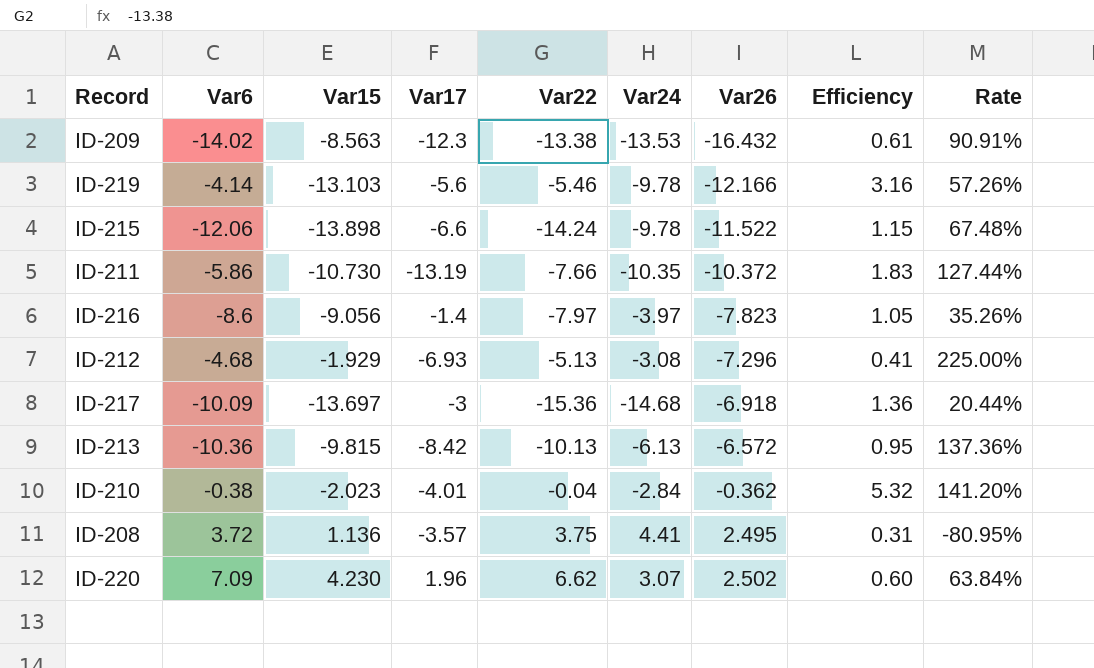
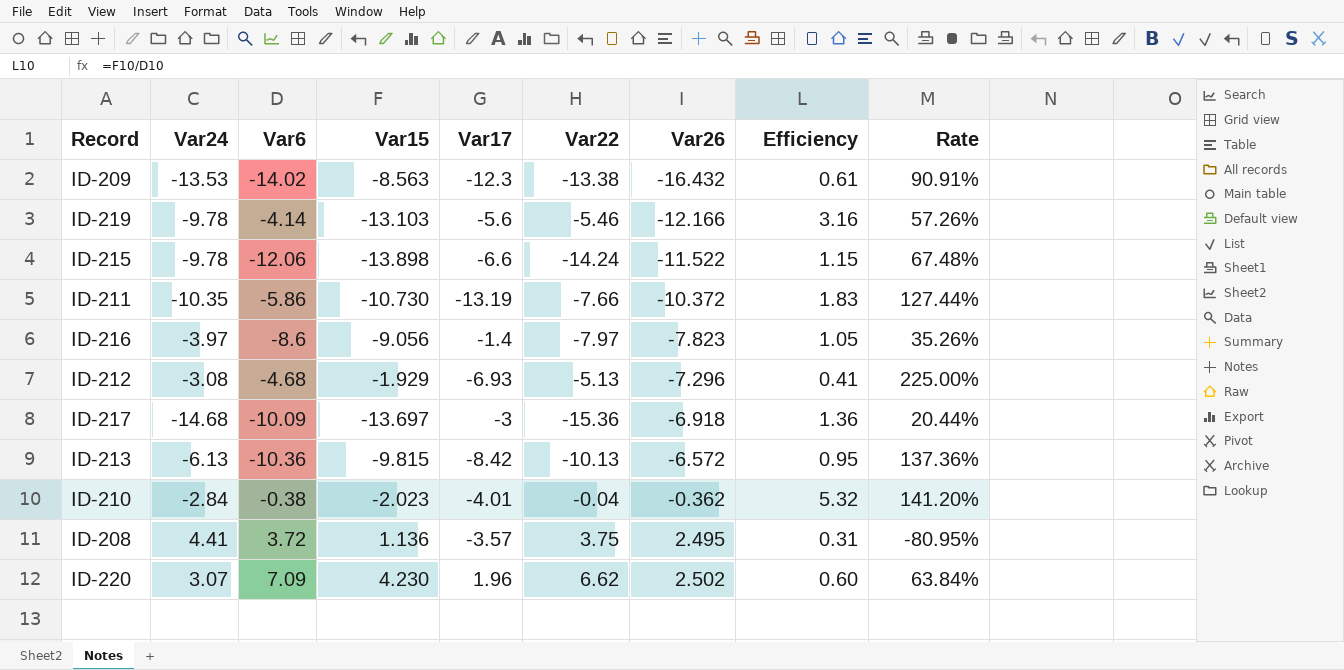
column Var24 | position: 6 -> 2

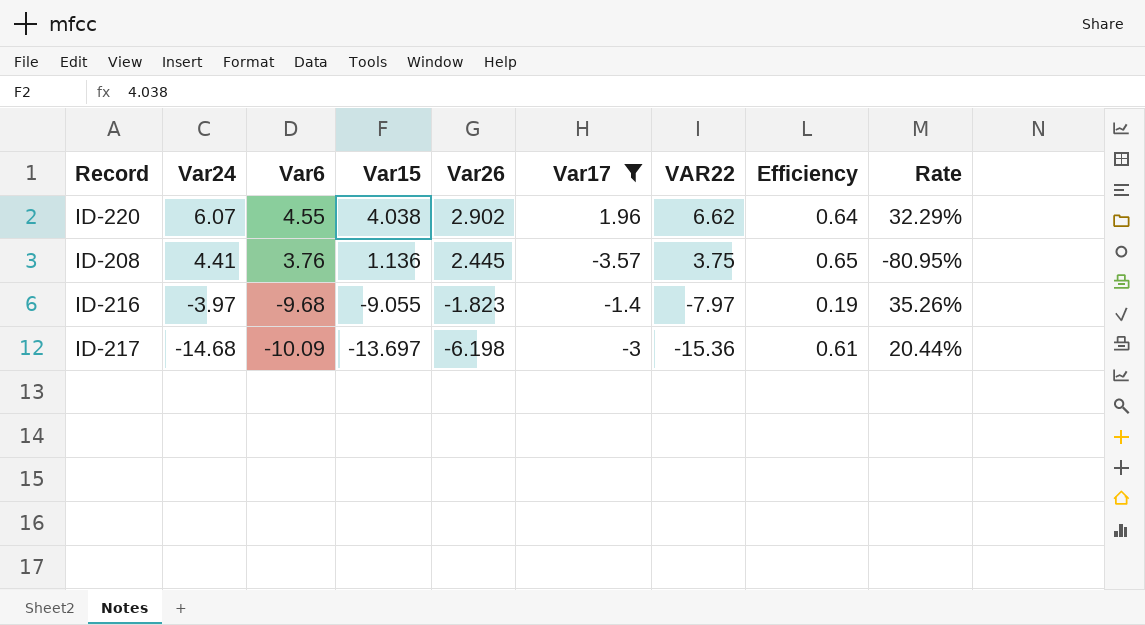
filter: none -> Var17 >= -3.57
row order: Var26 ascending -> Var24 descending
column Var26 | position: 7 -> 5
column name: Var22 -> VAR22
column Efficiency | formula: [Var15] / [Var6] -> [Var26] / [Var6]
ID-220 | Var24: 3.07 -> 6.07
ID-220 | Var6: 7.09 -> 4.55
ID-220 | Var15: 4.230 -> 4.038
ID-220 | Var26: 2.502 -> 2.902
ID-220 | Rate: 63.84% -> 32.29%
ID-208 | Var6: 3.72 -> 3.76
ID-208 | Var26: 2.495 -> 2.445
ID-216 | Var6: -8.6 -> -9.68
ID-216 | Var15: -9.056 -> -9.055
ID-216 | Var26: -7.823 -> -1.823
ID-217 | Var26: -6.918 -> -6.198

